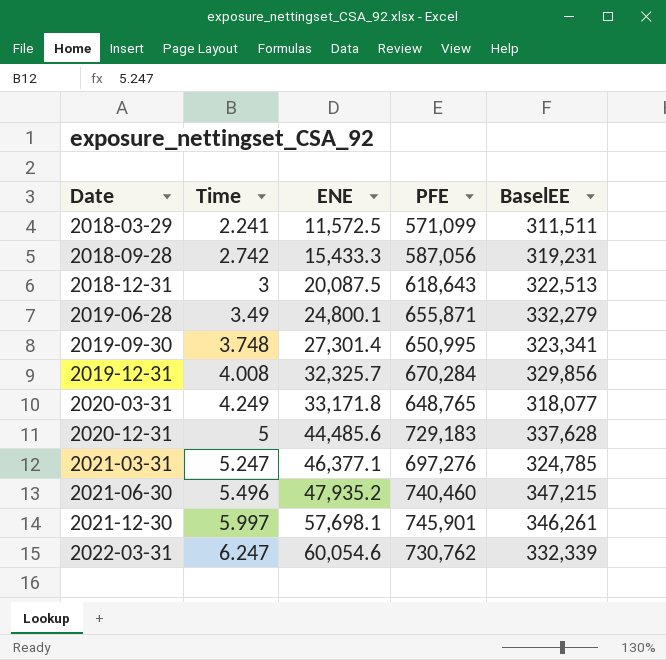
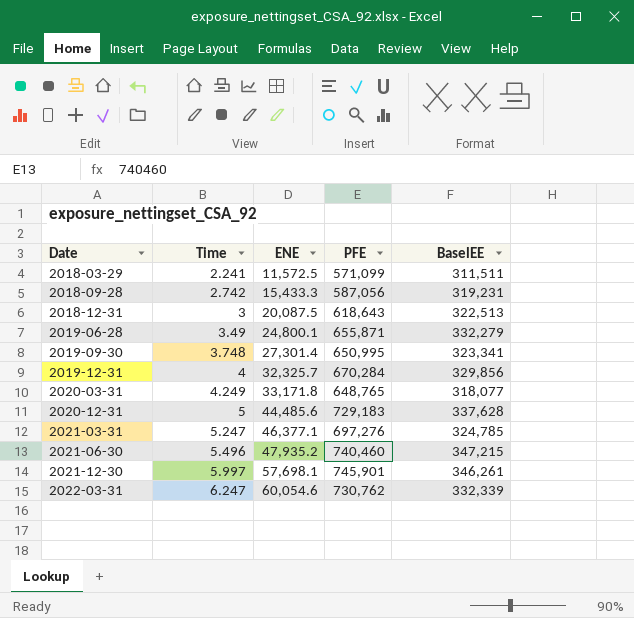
2019-12-31 | Time: 4.008 -> 4

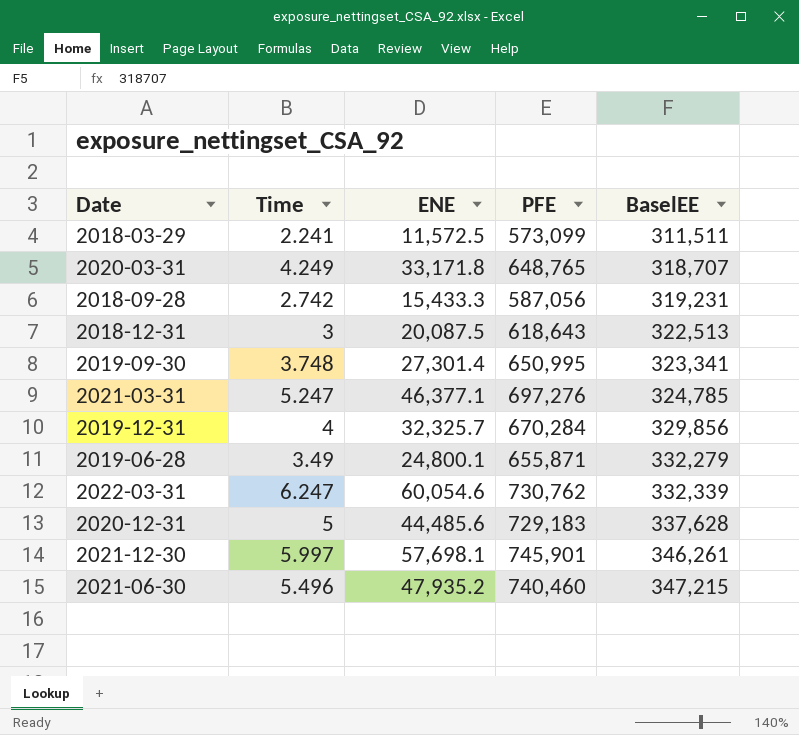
row order: Date ascending -> BaselEE ascending
2018-03-29 | PFE: 571,099 -> 573,099
2020-03-31 | BaselEE: 318,077 -> 318,707

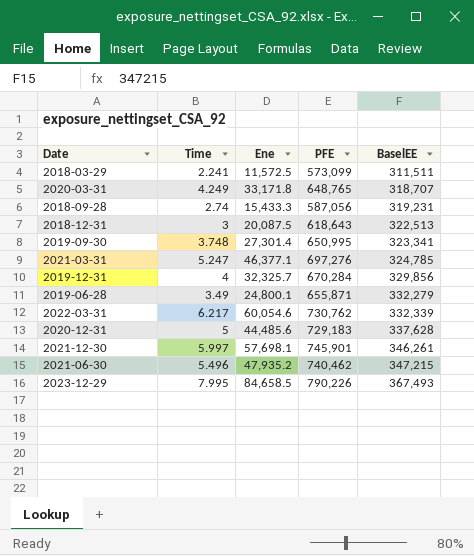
column name: ENE -> Ene
2018-09-28 | Time: 2.742 -> 2.74
2022-03-31 | Time: 6.247 -> 6.217
2021-06-30 | PFE: 740,460 -> 740,462
row 2023-12-29: none -> 7.995 | 84,658.5 | 790,226 | 367,493

